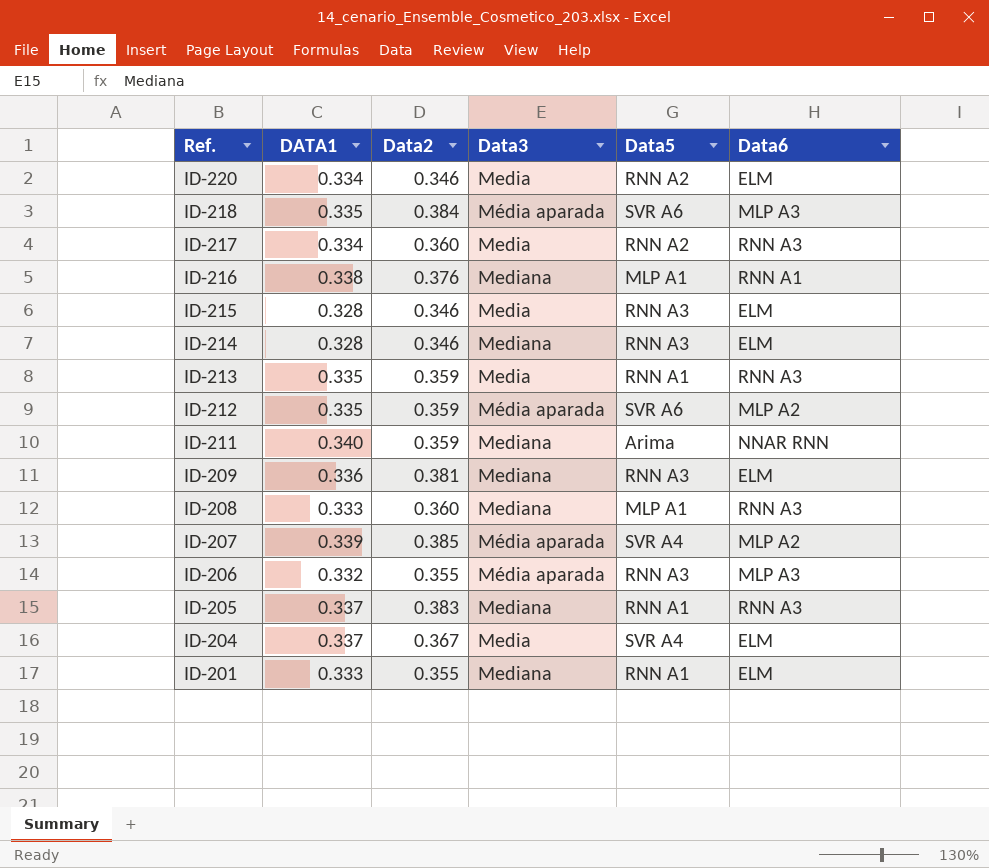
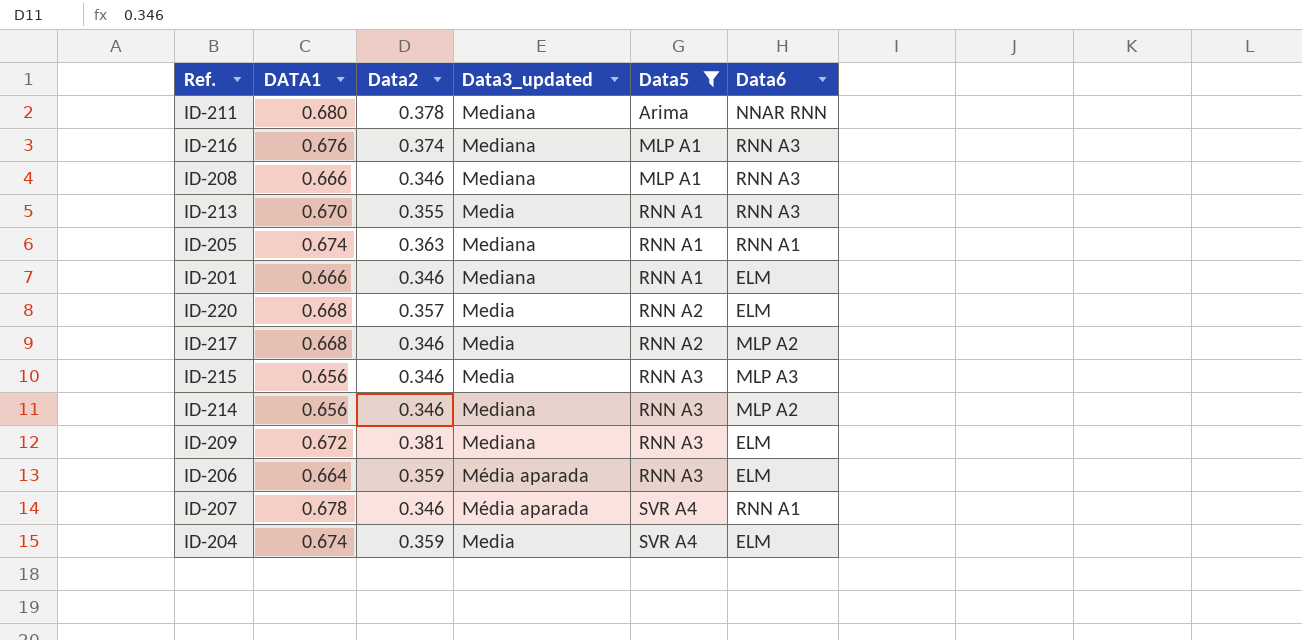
filter: none -> Data5 != SVR A6
row order: Ref. descending -> Data5 ascending
column name: Data3 -> Data3_updated
ID-211 | DATA1: 0.340 -> 0.680
ID-211 | Data2: 0.359 -> 0.378
ID-216 | DATA1: 0.338 -> 0.676
ID-216 | Data2: 0.376 -> 0.374
ID-216 | Data6: RNN A1 -> RNN A3
ID-208 | DATA1: 0.333 -> 0.666
ID-208 | Data2: 0.360 -> 0.346
ID-213 | DATA1: 0.335 -> 0.670
ID-213 | Data2: 0.359 -> 0.355
ID-205 | DATA1: 0.337 -> 0.674
ID-205 | Data2: 0.383 -> 0.363
ID-205 | Data6: RNN A3 -> RNN A1
ID-201 | DATA1: 0.333 -> 0.666
ID-201 | Data2: 0.355 -> 0.346
ID-220 | DATA1: 0.334 -> 0.668
ID-220 | Data2: 0.346 -> 0.357
ID-217 | DATA1: 0.334 -> 0.668
ID-217 | Data2: 0.360 -> 0.346
ID-217 | Data6: RNN A3 -> MLP A2
ID-215 | DATA1: 0.328 -> 0.656
ID-215 | Data6: ELM -> MLP A3
ID-214 | DATA1: 0.328 -> 0.656
ID-214 | Data6: ELM -> MLP A2
ID-209 | DATA1: 0.336 -> 0.672
ID-206 | DATA1: 0.332 -> 0.664
ID-206 | Data2: 0.355 -> 0.359
ID-206 | Data6: MLP A3 -> ELM
ID-207 | DATA1: 0.339 -> 0.678
ID-207 | Data2: 0.385 -> 0.346
ID-207 | Data6: MLP A2 -> RNN A1
ID-204 | DATA1: 0.337 -> 0.674
ID-204 | Data2: 0.367 -> 0.359

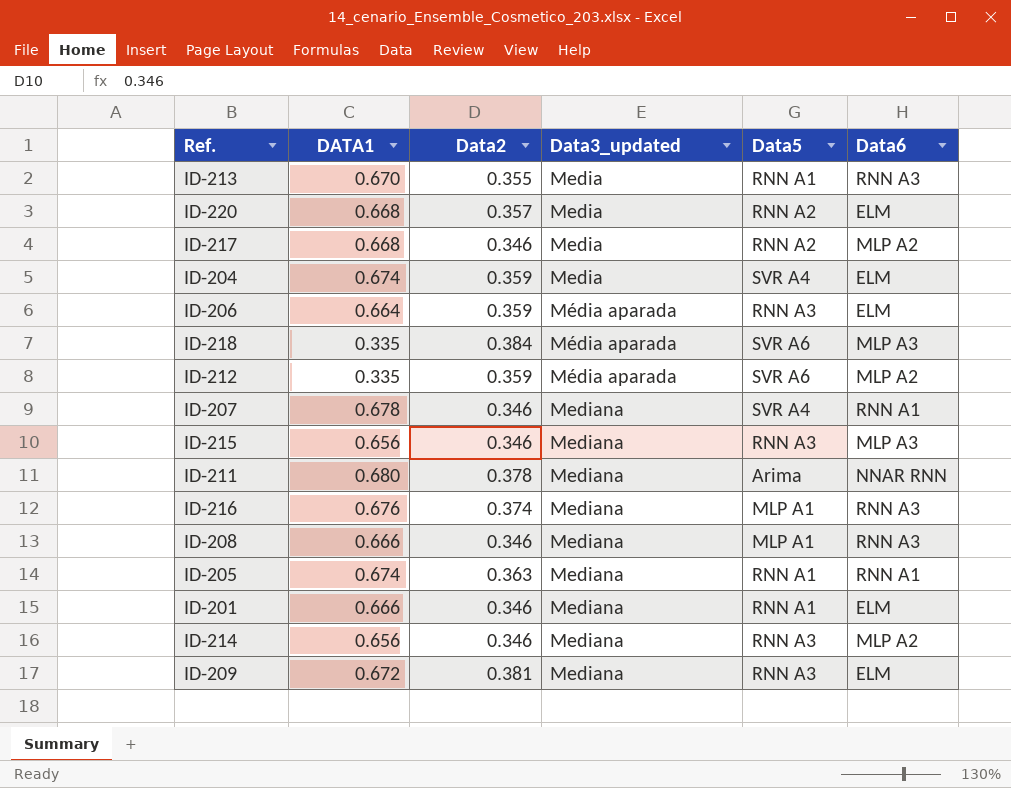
filter: Data5 != SVR A6 -> none
row order: Data5 ascending -> Data3_updated ascending
ID-207 | Data3_updated: Média aparada -> Mediana
ID-215 | Data3_updated: Media -> Mediana

